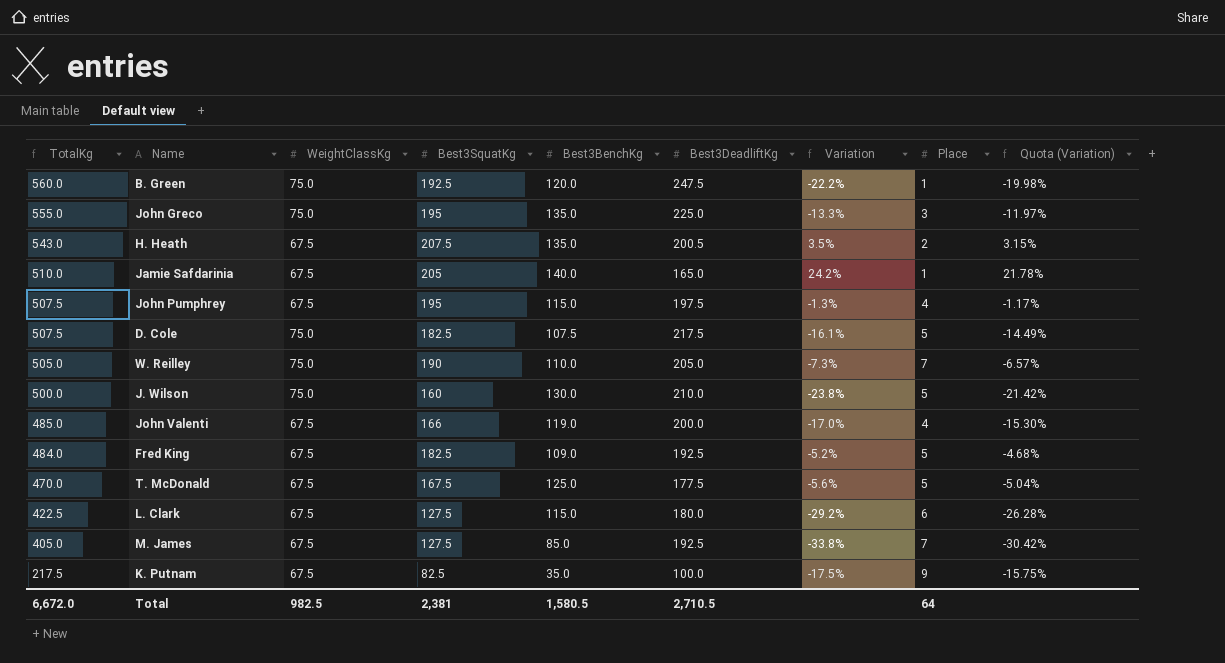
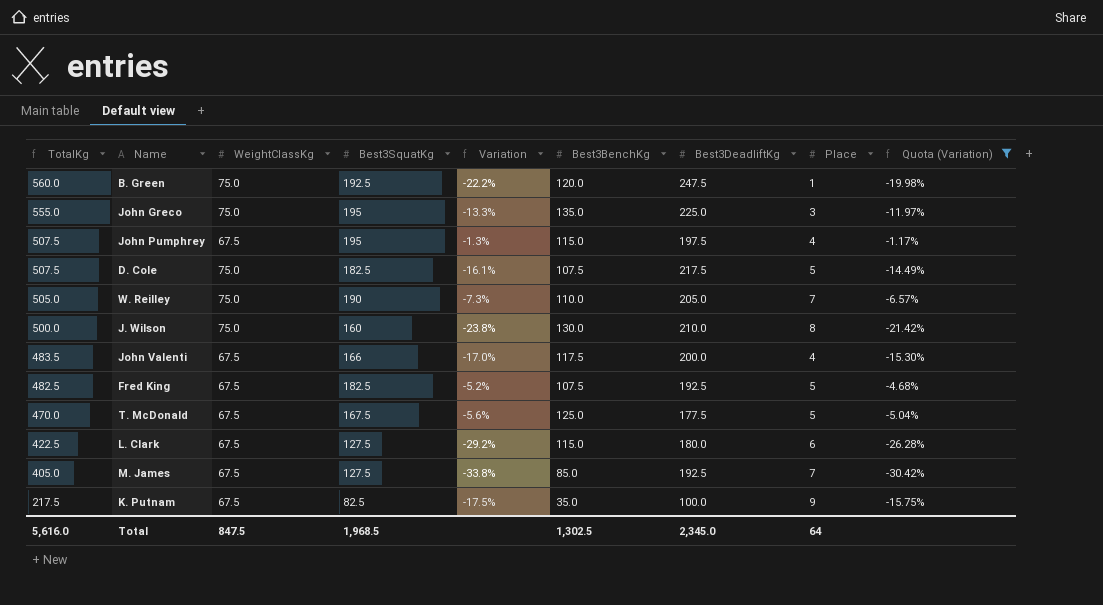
filter: none -> Quota (Variation) <= -1.17%
column Variation | position: 7 -> 5
J. Wilson | Place: 5 -> 8
John Valenti | TotalKg: 485.0 -> 483.5
John Valenti | Best3BenchKg: 119.0 -> 117.5
Fred King | TotalKg: 484.0 -> 482.5
Fred King | Best3BenchKg: 109.0 -> 107.5
Total | TotalKg: 6,672.0 -> 5,616.0
Total | WeightClassKg: 982.5 -> 847.5
Total | Best3SquatKg: 2,381 -> 1,968.5
Total | Best3BenchKg: 1,580.5 -> 1,302.5
Total | Best3DeadliftKg: 2,710.5 -> 2,345.0

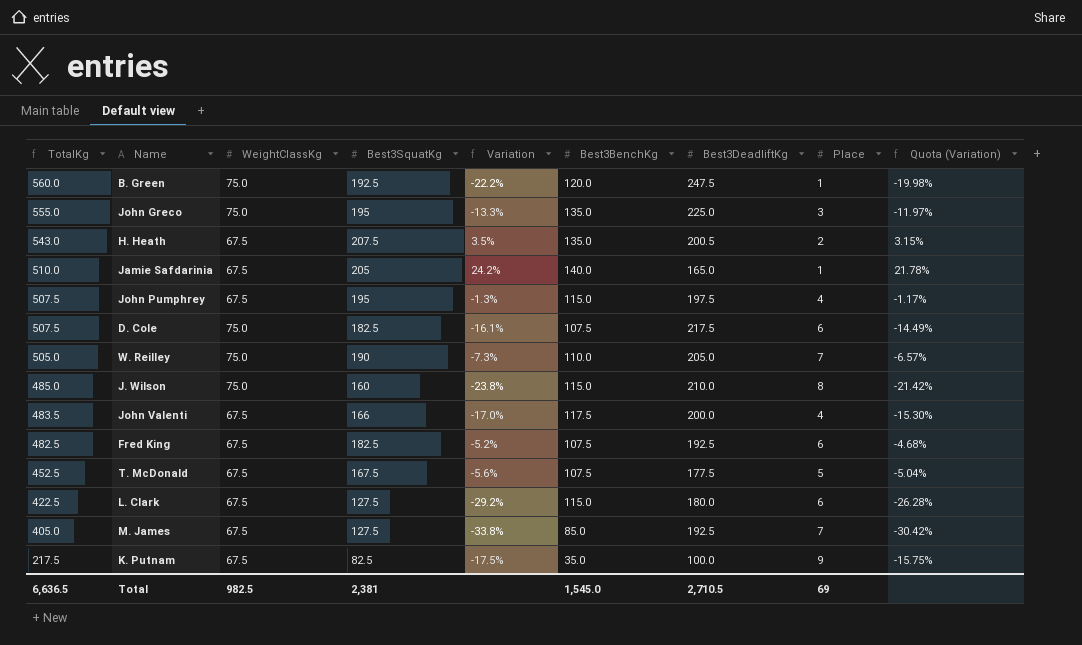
filter: Quota (Variation) <= -1.17% -> none
D. Cole | Place: 5 -> 6
J. Wilson | TotalKg: 500.0 -> 485.0
J. Wilson | Best3BenchKg: 130.0 -> 115.0
Fred King | Place: 5 -> 6
T. McDonald | TotalKg: 470.0 -> 452.5
T. McDonald | Best3BenchKg: 125.0 -> 107.5
Total | TotalKg: 5,616.0 -> 6,636.5
Total | WeightClassKg: 847.5 -> 982.5
Total | Best3SquatKg: 1,968.5 -> 2,381
Total | Best3BenchKg: 1,302.5 -> 1,545.0
Total | Best3DeadliftKg: 2,345.0 -> 2,710.5
Total | Place: 64 -> 69

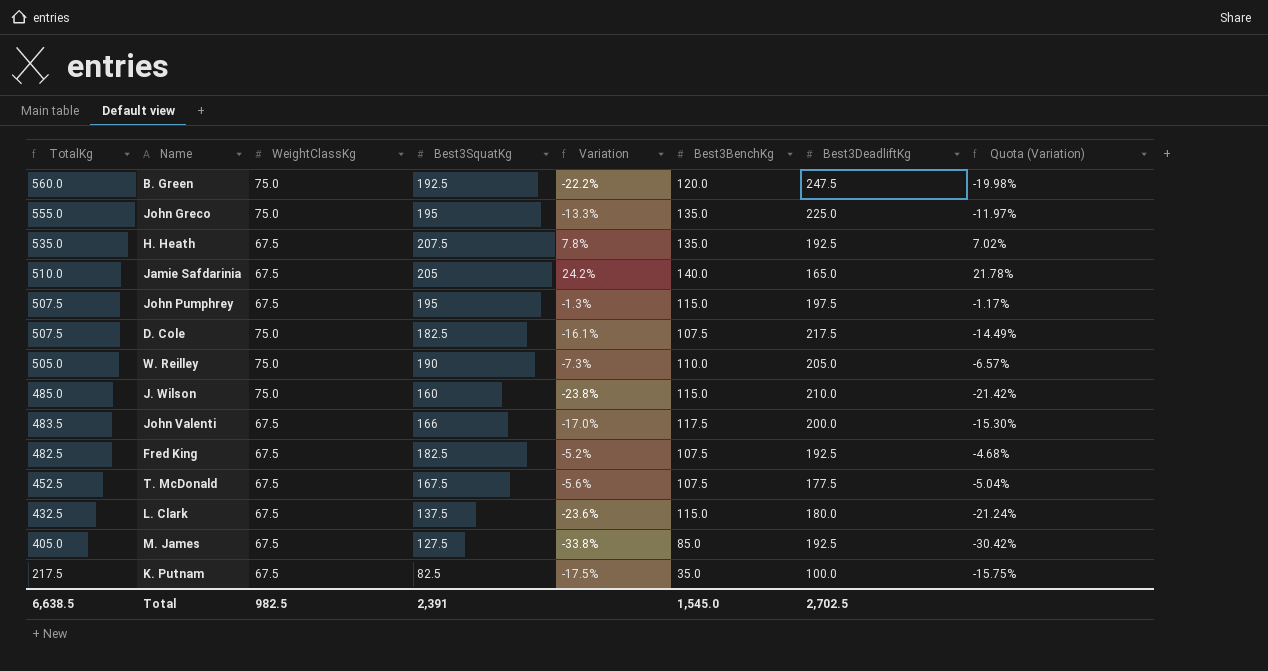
column Place | position: 8 -> none
H. Heath | TotalKg: 543.0 -> 535.0
H. Heath | Variation: 3.5% -> 7.8%
H. Heath | Best3DeadliftKg: 200.5 -> 192.5
H. Heath | Quota (Variation): 3.15% -> 7.02%
L. Clark | TotalKg: 422.5 -> 432.5
L. Clark | Best3SquatKg: 127.5 -> 137.5
L. Clark | Variation: -29.2% -> -23.6%
L. Clark | Quota (Variation): -26.28% -> -21.24%
Total | TotalKg: 6,636.5 -> 6,638.5
Total | Best3SquatKg: 2,381 -> 2,391
Total | Best3DeadliftKg: 2,710.5 -> 2,702.5

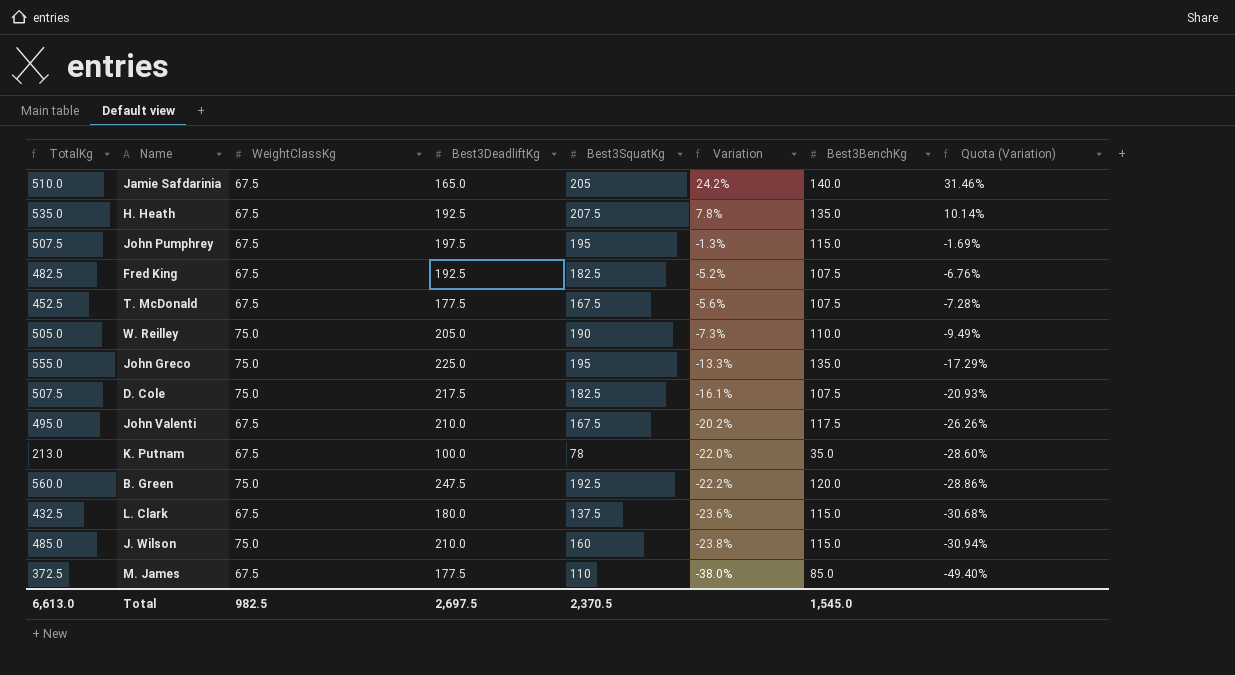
row order: TotalKg descending -> Variation descending
column Best3DeadliftKg | position: 7 -> 4
column Quota (Variation) | formula: [Variation] * 0.9 -> [Variation] * 1.3
John Valenti | TotalKg: 483.5 -> 495.0
John Valenti | Best3DeadliftKg: 200.0 -> 210.0
John Valenti | Best3SquatKg: 166 -> 167.5
John Valenti | Variation: -17.0% -> -20.2%
K. Putnam | TotalKg: 217.5 -> 213.0
K. Putnam | Best3SquatKg: 82.5 -> 78
K. Putnam | Variation: -17.5% -> -22.0%
M. James | TotalKg: 405.0 -> 372.5
M. James | Best3DeadliftKg: 192.5 -> 177.5
M. James | Best3SquatKg: 127.5 -> 110
M. James | Variation: -33.8% -> -38.0%
Total | TotalKg: 6,638.5 -> 6,613.0
Total | Best3DeadliftKg: 2,702.5 -> 2,697.5
Total | Best3SquatKg: 2,391 -> 2,370.5

